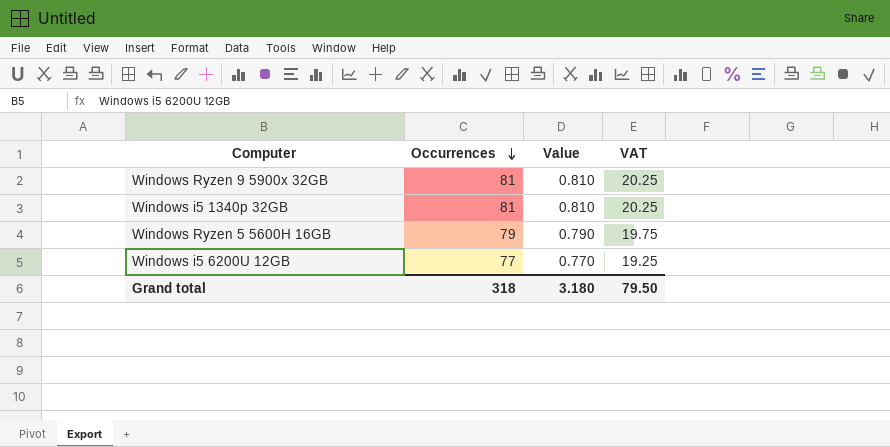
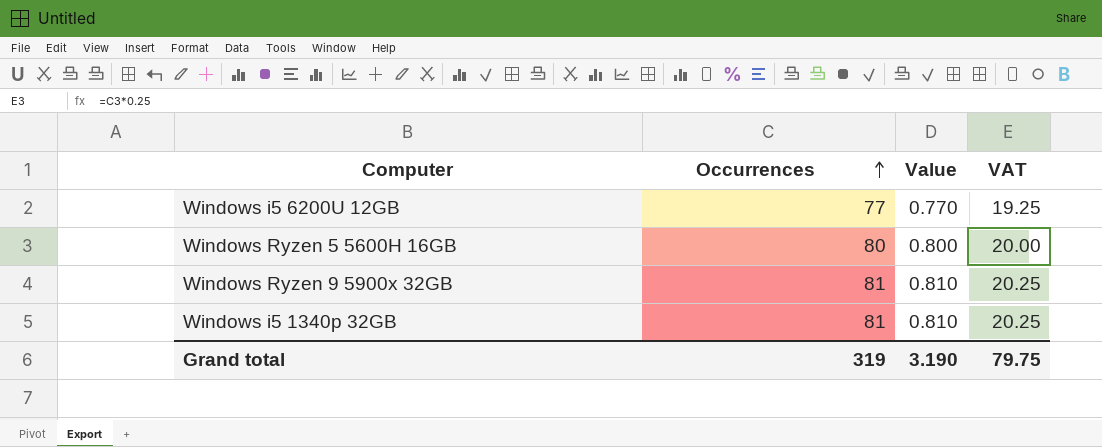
row order: Occurrences descending -> Occurrences ascending
Windows Ryzen 5 5600H 16GB | Occurrences: 79 -> 80
Windows Ryzen 5 5600H 16GB | Value: 0.790 -> 0.800
Windows Ryzen 5 5600H 16GB | VAT: 19.75 -> 20.00
Grand total | Occurrences: 318 -> 319
Grand total | Value: 3.180 -> 3.190
Grand total | VAT: 79.50 -> 79.75

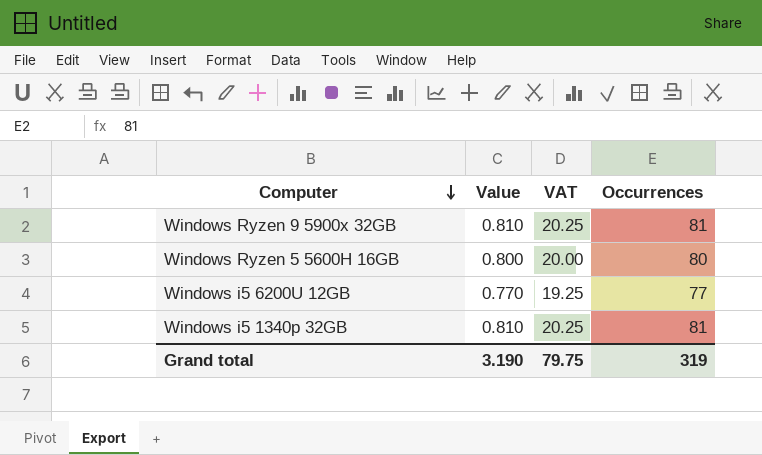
row order: Occurrences ascending -> Computer descending
column Occurrences | position: 2 -> 4

